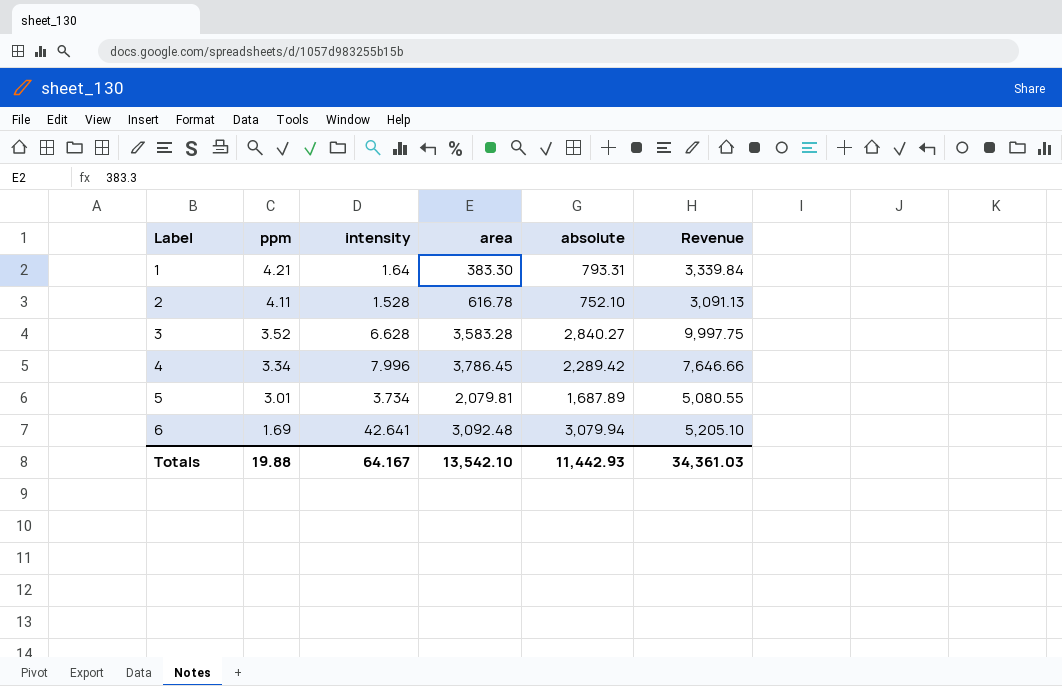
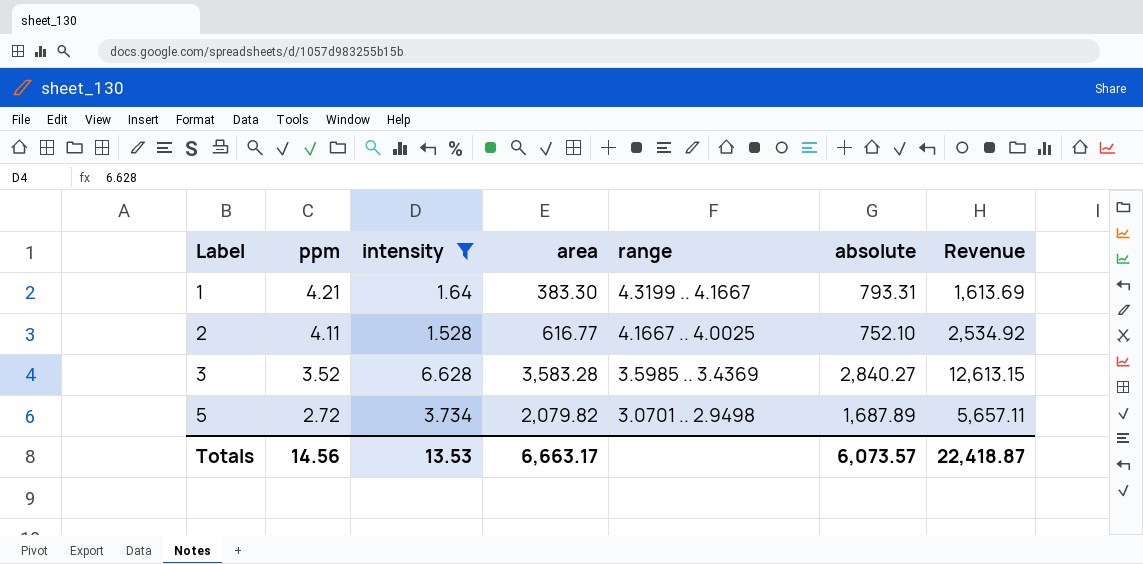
filter: none -> intensity <= 6.628
column range | position: none -> 5
column Revenue | formula: [ppm] * [absolute] -> [ppm] * [area]
2 | area: 616.78 -> 616.77
5 | ppm: 3.01 -> 2.72
5 | area: 2,079.81 -> 2,079.82
Totals | ppm: 19.88 -> 14.56
Totals | intensity: 64.167 -> 13.53
Totals | area: 13,542.10 -> 6,663.17
Totals | absolute: 11,442.93 -> 6,073.57
Totals | Revenue: 34,361.03 -> 22,418.87

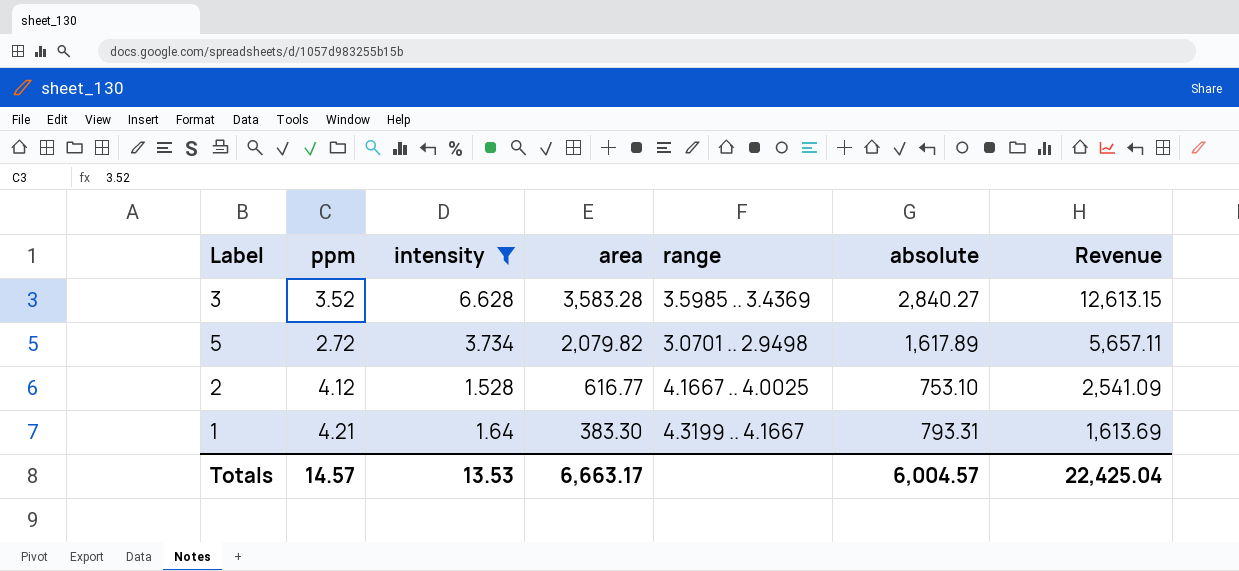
row order: Label ascending -> area descending
5 | absolute: 1,687.89 -> 1,617.89
2 | ppm: 4.11 -> 4.12
2 | absolute: 752.10 -> 753.10
2 | Revenue: 2,534.92 -> 2,541.09
Totals | ppm: 14.56 -> 14.57
Totals | absolute: 6,073.57 -> 6,004.57
Totals | Revenue: 22,418.87 -> 22,425.04

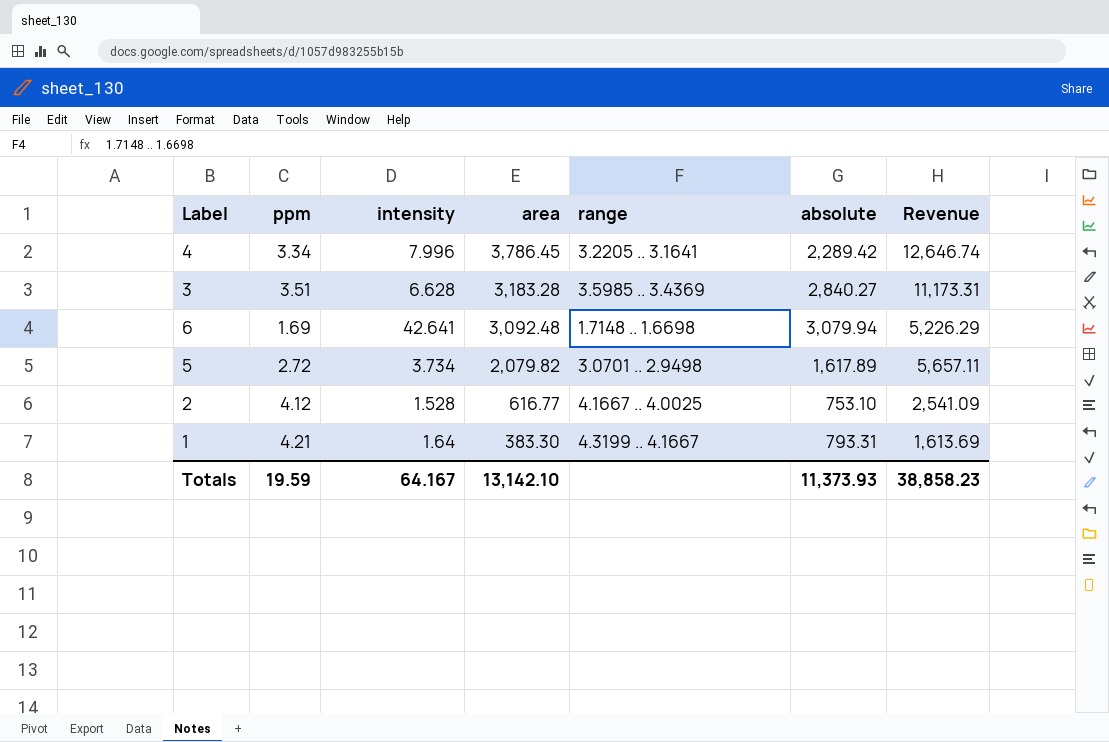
filter: intensity <= 6.628 -> none
3 | ppm: 3.52 -> 3.51
3 | area: 3,583.28 -> 3,183.28
3 | Revenue: 12,613.15 -> 11,173.31
Totals | ppm: 14.57 -> 19.59
Totals | intensity: 13.53 -> 64.167
Totals | area: 6,663.17 -> 13,142.10
Totals | absolute: 6,004.57 -> 11,373.93
Totals | Revenue: 22,425.04 -> 38,858.23

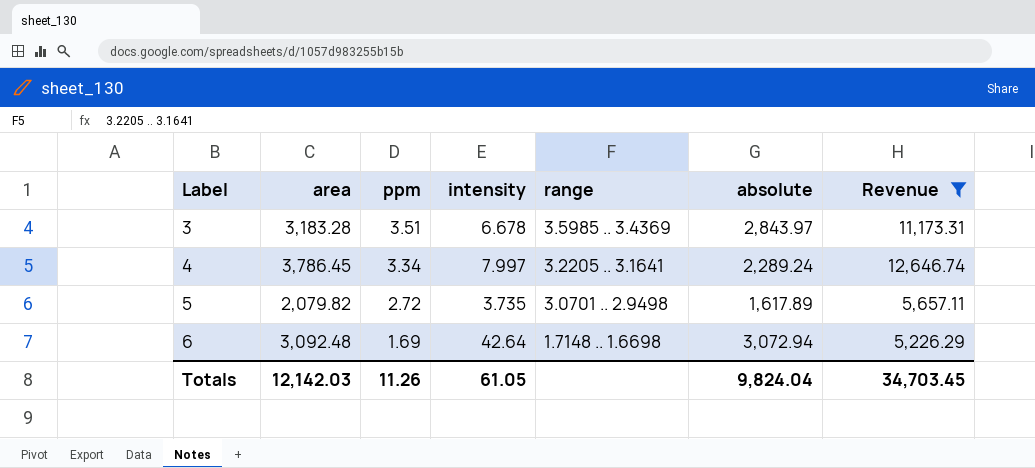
filter: none -> Revenue >= 5,226.29
row order: area descending -> Label ascending
column area | position: 4 -> 2
3 | intensity: 6.628 -> 6.678
3 | absolute: 2,840.27 -> 2,843.97
4 | intensity: 7.996 -> 7.997
4 | absolute: 2,289.42 -> 2,289.24
5 | intensity: 3.734 -> 3.735
6 | intensity: 42.641 -> 42.64
6 | absolute: 3,079.94 -> 3,072.94
Totals | area: 13,142.10 -> 12,142.03
Totals | ppm: 19.59 -> 11.26
Totals | intensity: 64.167 -> 61.05
Totals | absolute: 11,373.93 -> 9,824.04
Totals | Revenue: 38,858.23 -> 34,703.45

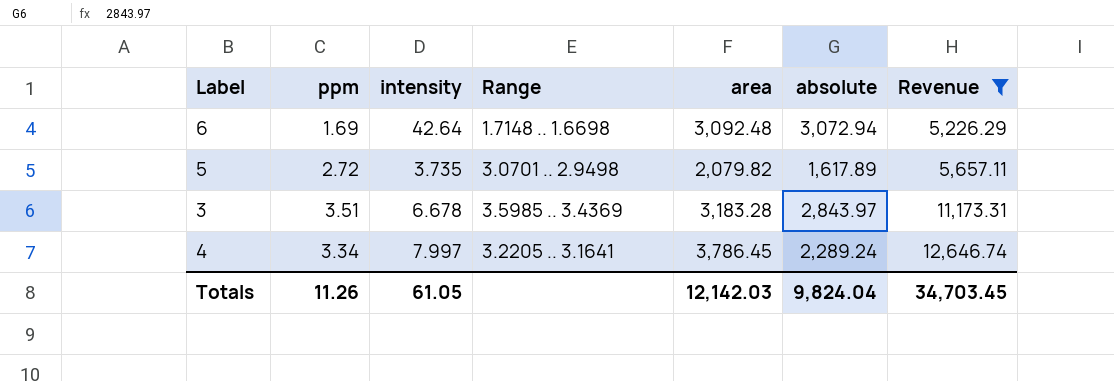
row order: Label ascending -> Revenue ascending
column name: range -> Range
column area | position: 2 -> 5

